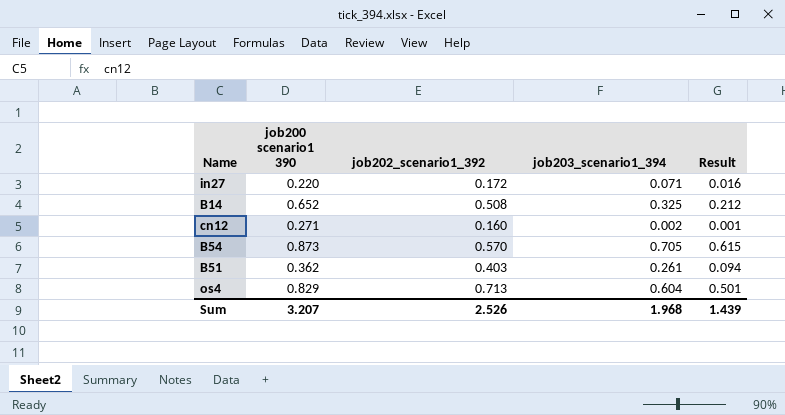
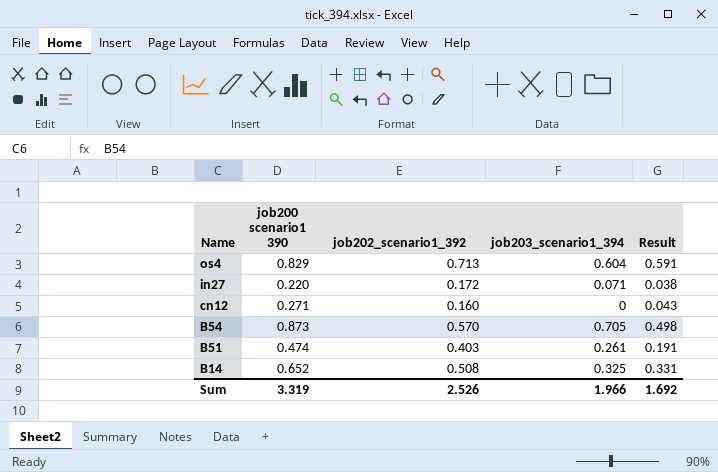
row order: none -> Name descending
column Result | formula: [job200 scenario1 390] * [job203_scenario1_394] -> [job200 scenario1 390] * [job202_scenario1_392]
cn12 | job203_scenario1_394: 0.002 -> 0
B51 | job200 scenario1 390: 0.362 -> 0.474
Sum | job200 scenario1 390: 3.207 -> 3.319
Sum | job203_scenario1_394: 1.968 -> 1.966
Sum | Result: 1.439 -> 1.692

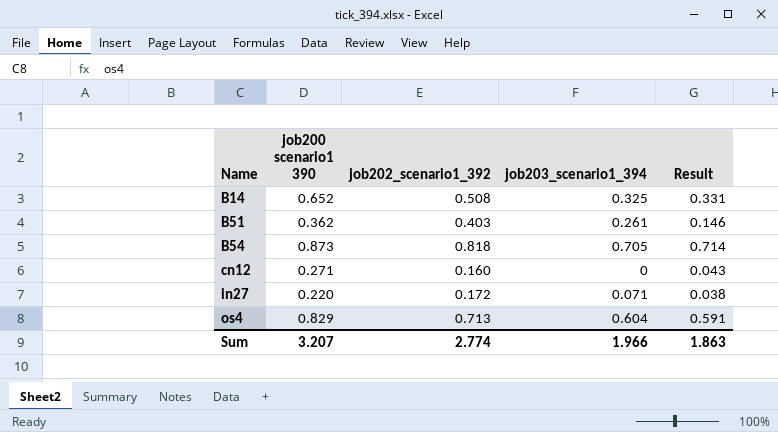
row order: Name descending -> Name ascending
B51 | job200 scenario1 390: 0.474 -> 0.362
B51 | Result: 0.191 -> 0.146
B54 | job202_scenario1_392: 0.570 -> 0.818
B54 | Result: 0.498 -> 0.714
Sum | job200 scenario1 390: 3.319 -> 3.207
Sum | job202_scenario1_392: 2.526 -> 2.774
Sum | Result: 1.692 -> 1.863

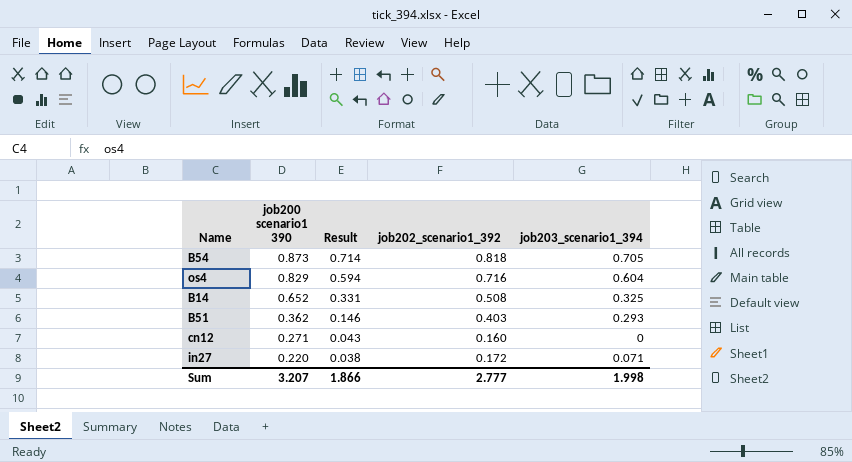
row order: Name ascending -> job200 scenario1 390 descending
column Result | position: 5 -> 3
os4 | Result: 0.591 -> 0.594
os4 | job202_scenario1_392: 0.713 -> 0.716
B51 | job203_scenario1_394: 0.261 -> 0.293
Sum | Result: 1.863 -> 1.866
Sum | job202_scenario1_392: 2.774 -> 2.777
Sum | job203_scenario1_394: 1.966 -> 1.998

